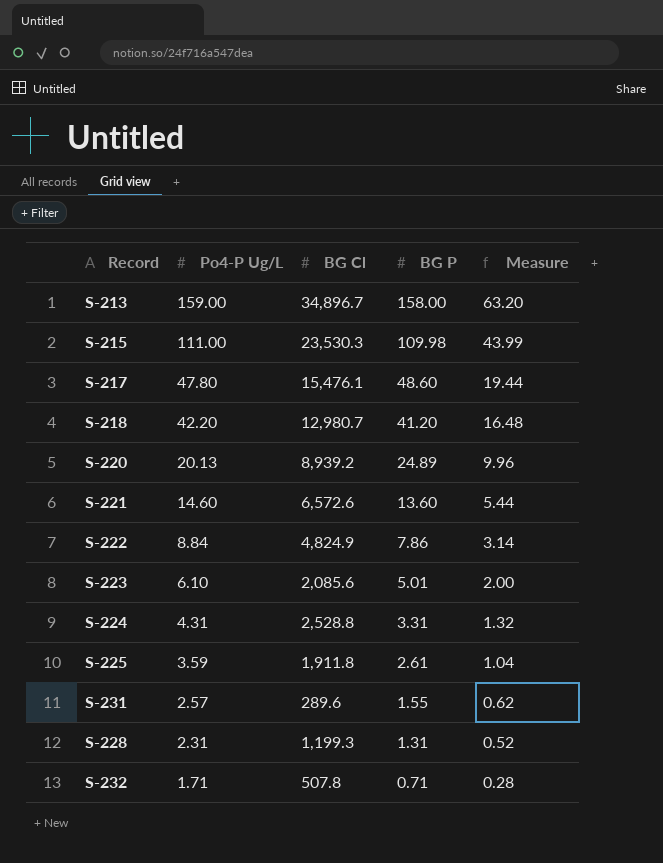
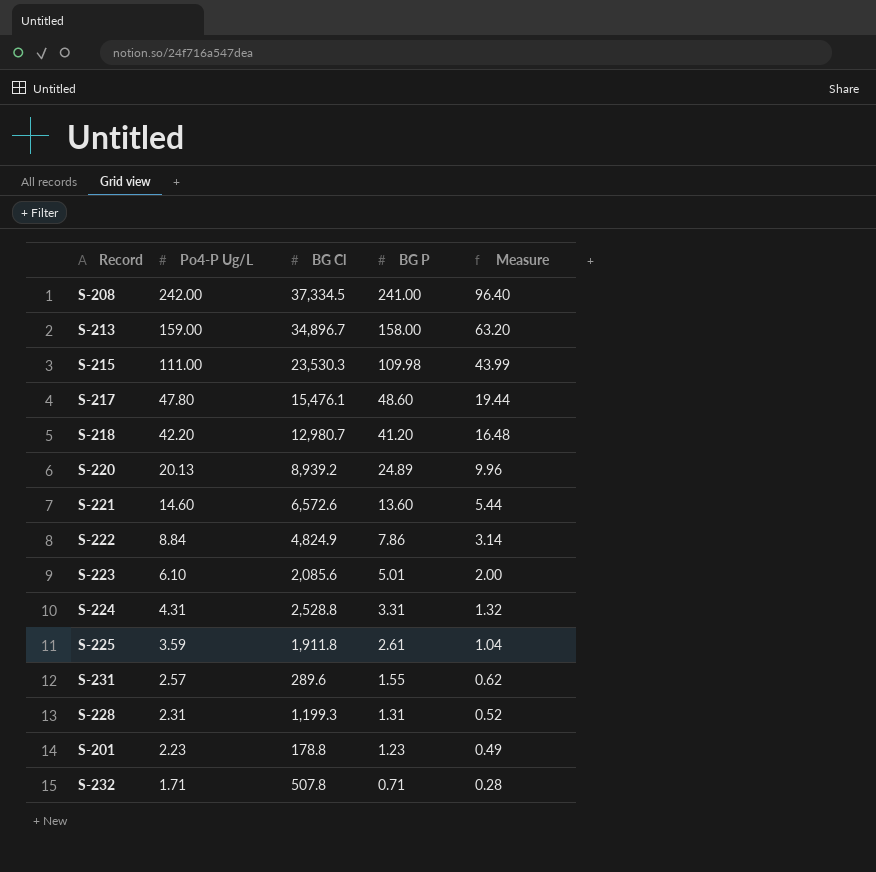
row S-208: none -> 242.00 | 37,334.5 | 241.00 | 96.40
row S-201: none -> 2.23 | 178.8 | 1.23 | 0.49

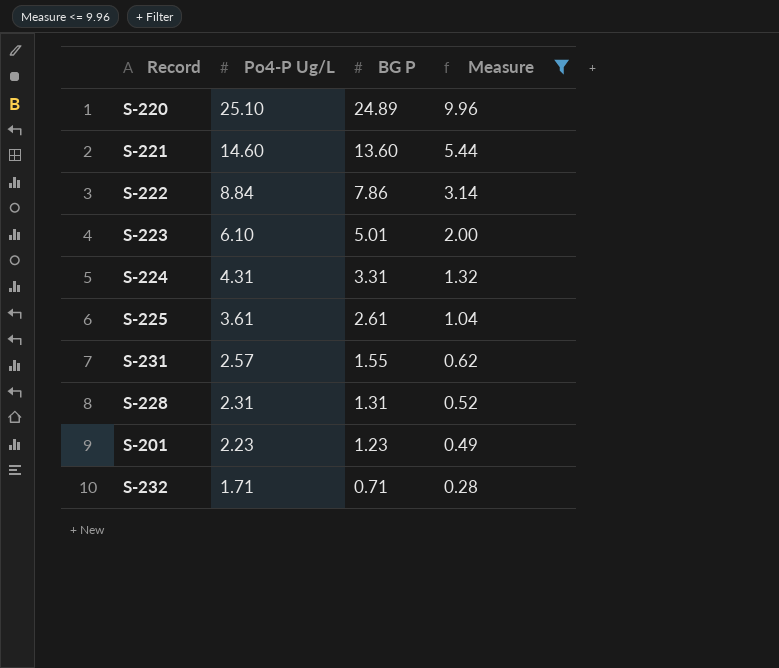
filter: none -> Measure <= 9.96
column BG Cl | position: 3 -> none
S-220 | Po4-P Ug/L: 20.13 -> 25.10
S-225 | Po4-P Ug/L: 3.59 -> 3.61

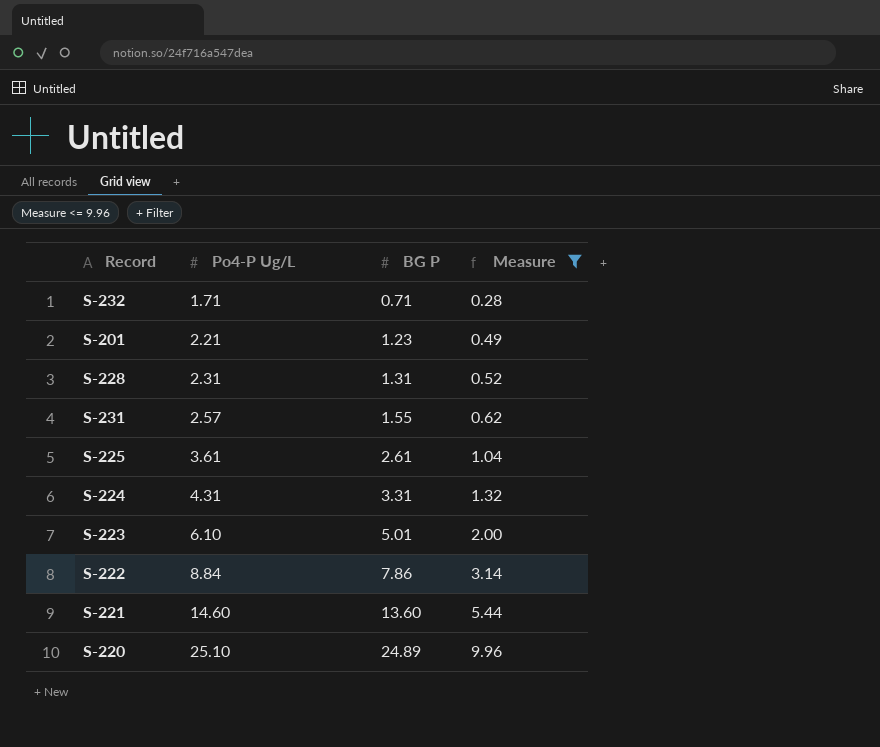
row order: Po4-P Ug/L descending -> Po4-P Ug/L ascending
S-201 | Po4-P Ug/L: 2.23 -> 2.21

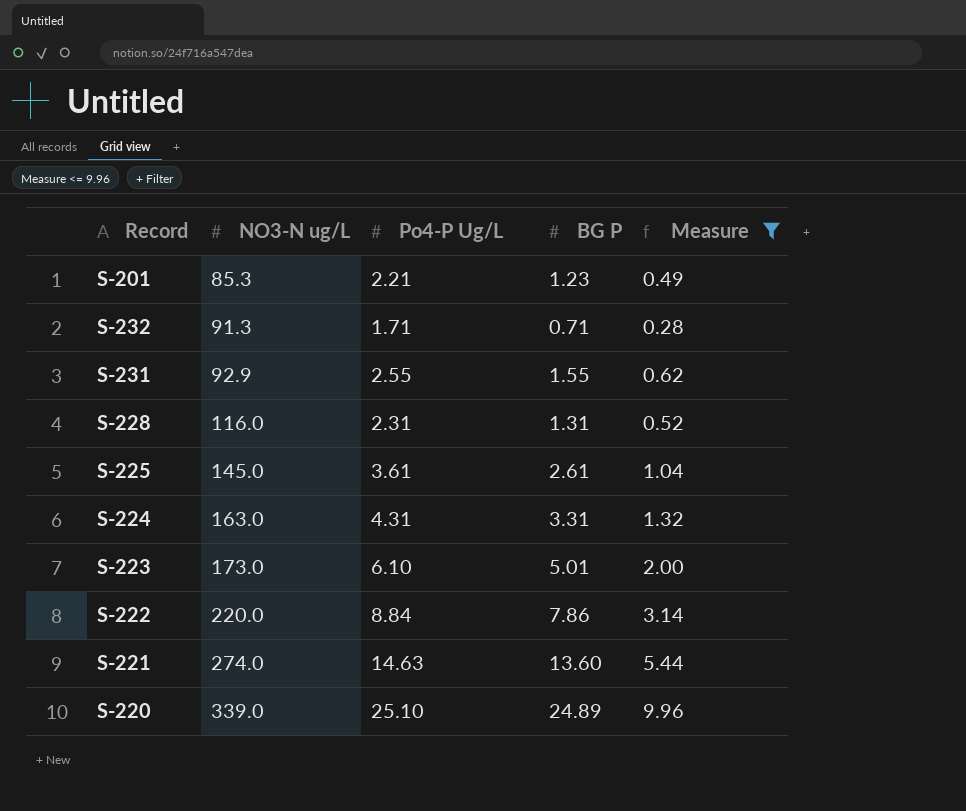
row order: Po4-P Ug/L ascending -> NO3-N ug/L ascending
column NO3-N ug/L | position: none -> 2
S-231 | Po4-P Ug/L: 2.57 -> 2.55
S-221 | Po4-P Ug/L: 14.60 -> 14.63

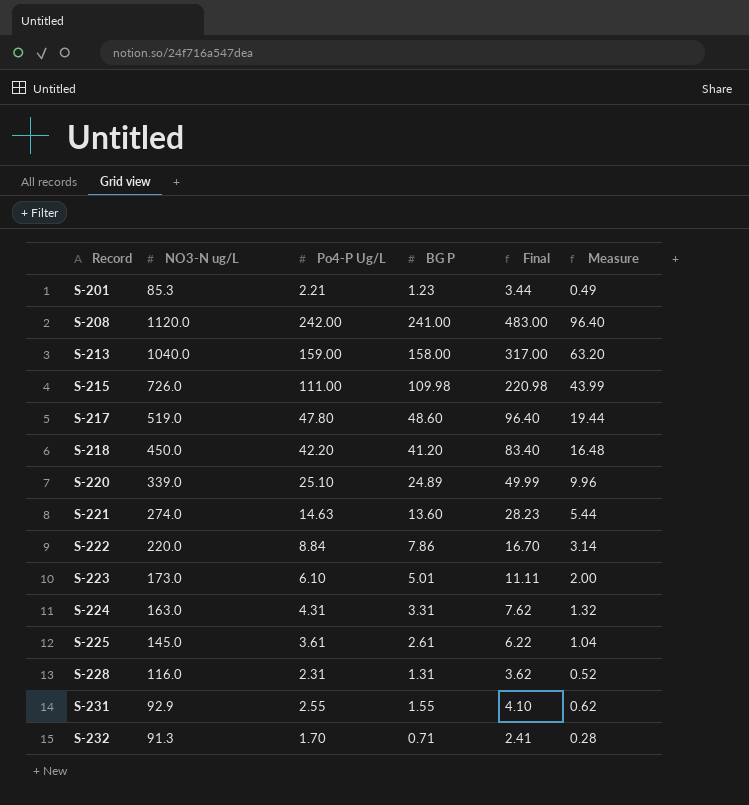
filter: Measure <= 9.96 -> none
row order: NO3-N ug/L ascending -> Record ascending
column Final | formula: none -> [Po4-P Ug/L] + [BG P]
S-232 | Po4-P Ug/L: 1.71 -> 1.70

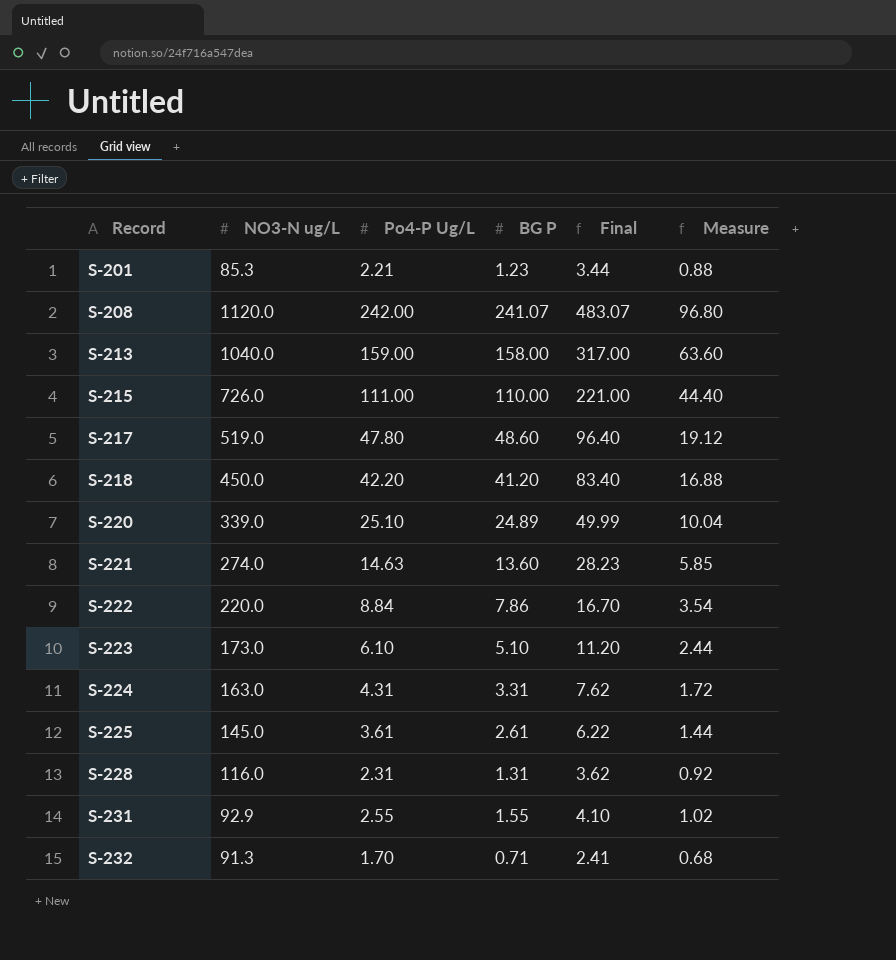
column Measure | formula: [BG P] * 0.4 -> [Po4-P Ug/L] * 0.4
S-208 | BG P: 241.00 -> 241.07
S-208 | Final: 483.00 -> 483.07
S-215 | BG P: 109.98 -> 110.00
S-215 | Final: 220.98 -> 221.00
S-223 | BG P: 5.01 -> 5.10
S-223 | Final: 11.11 -> 11.20

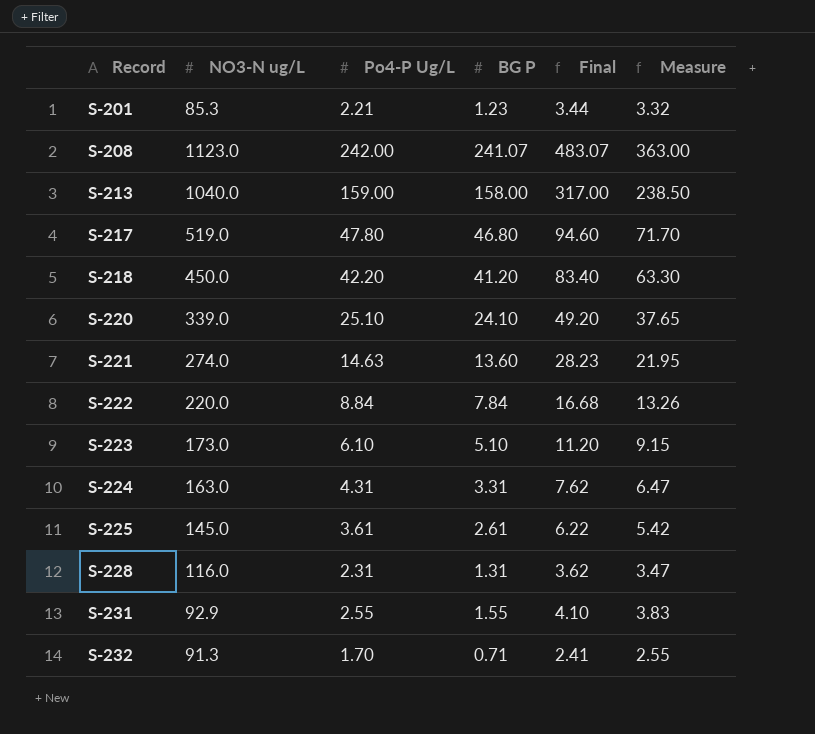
column Measure | formula: [Po4-P Ug/L] * 0.4 -> [Po4-P Ug/L] * 1.5
row S-215: 726.0 | 111.00 | 110.00 | 221.00 | 44.40 -> none
S-208 | NO3-N ug/L: 1120.0 -> 1123.0
S-217 | BG P: 48.60 -> 46.80
S-217 | Final: 96.40 -> 94.60
S-220 | BG P: 24.89 -> 24.10
S-220 | Final: 49.99 -> 49.20
S-222 | BG P: 7.86 -> 7.84
S-222 | Final: 16.70 -> 16.68

